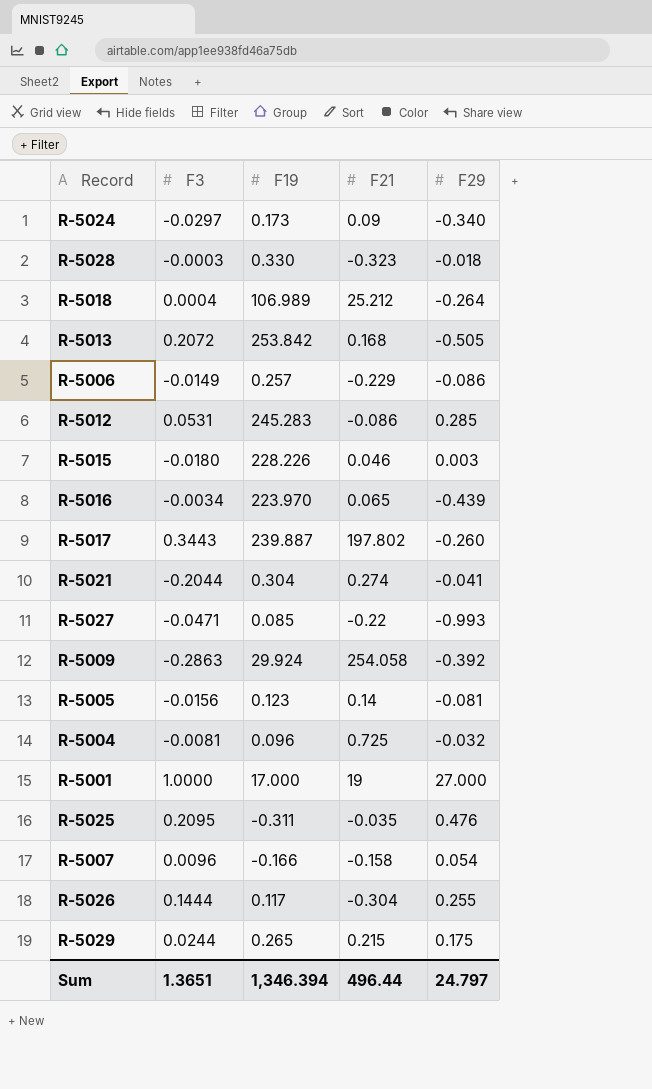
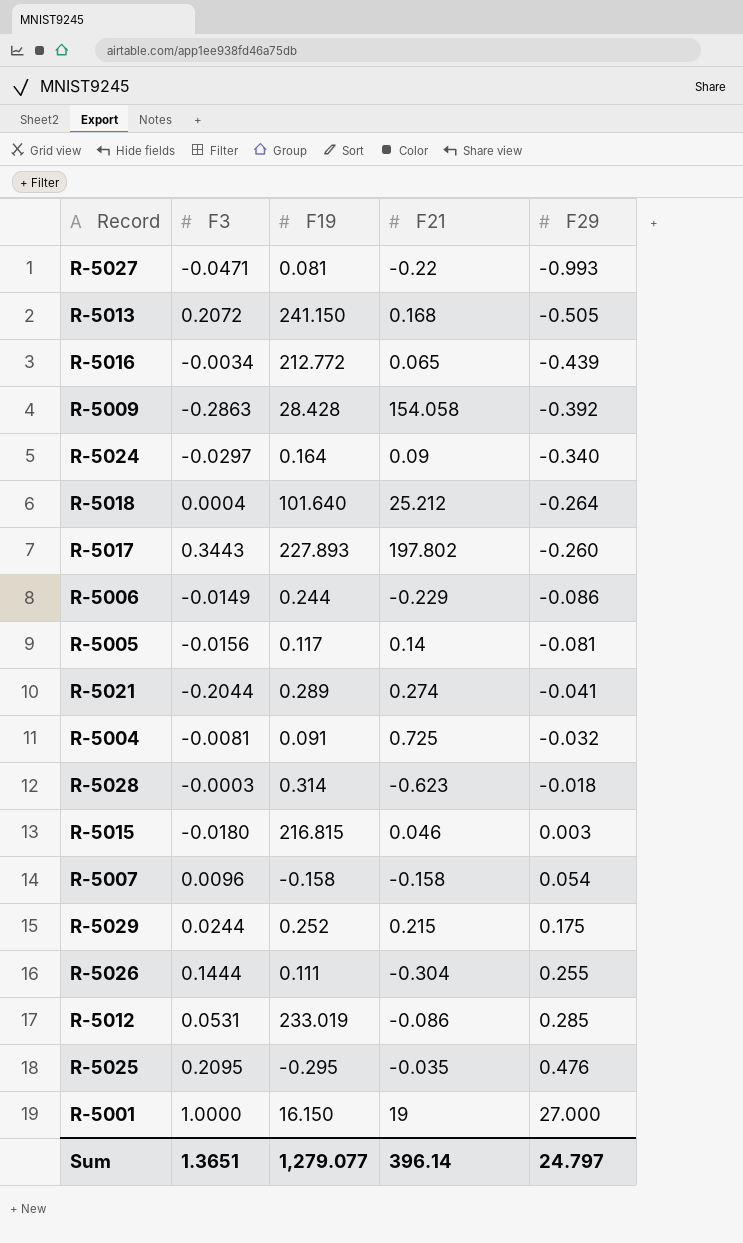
row order: none -> F29 ascending
R-5027 | F19: 0.085 -> 0.081
R-5013 | F19: 253.842 -> 241.150
R-5016 | F19: 223.970 -> 212.772
R-5009 | F19: 29.924 -> 28.428
R-5009 | F21: 254.058 -> 154.058
R-5024 | F19: 0.173 -> 0.164
R-5018 | F19: 106.989 -> 101.640
R-5017 | F19: 239.887 -> 227.893
R-5006 | F19: 0.257 -> 0.244
R-5005 | F19: 0.123 -> 0.117
R-5021 | F19: 0.304 -> 0.289
R-5004 | F19: 0.096 -> 0.091
R-5028 | F19: 0.330 -> 0.314
R-5028 | F21: -0.323 -> -0.623
R-5015 | F19: 228.226 -> 216.815
R-5007 | F19: -0.166 -> -0.158
R-5029 | F19: 0.265 -> 0.252
R-5026 | F19: 0.117 -> 0.111
R-5012 | F19: 245.283 -> 233.019
R-5025 | F19: -0.311 -> -0.295
R-5001 | F19: 17.000 -> 16.150
Sum | F19: 1,346.394 -> 1,279.077
Sum | F21: 496.44 -> 396.14

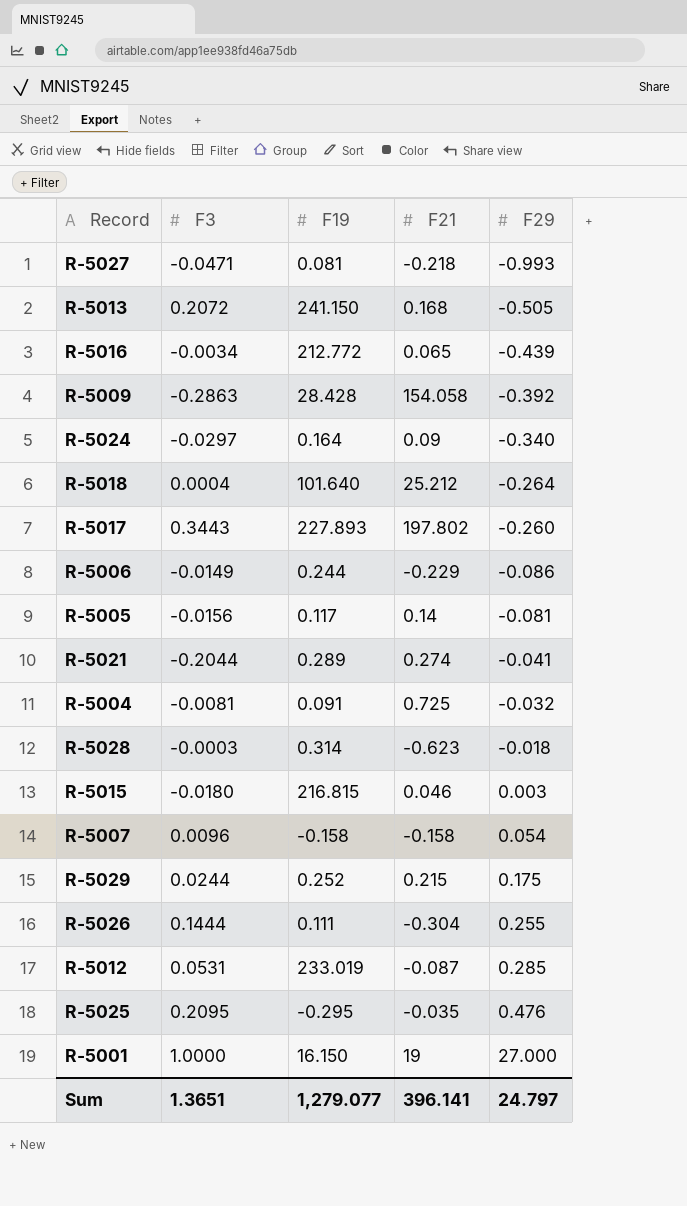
R-5027 | F21: -0.22 -> -0.218
R-5012 | F21: -0.086 -> -0.087
Sum | F21: 396.14 -> 396.141

